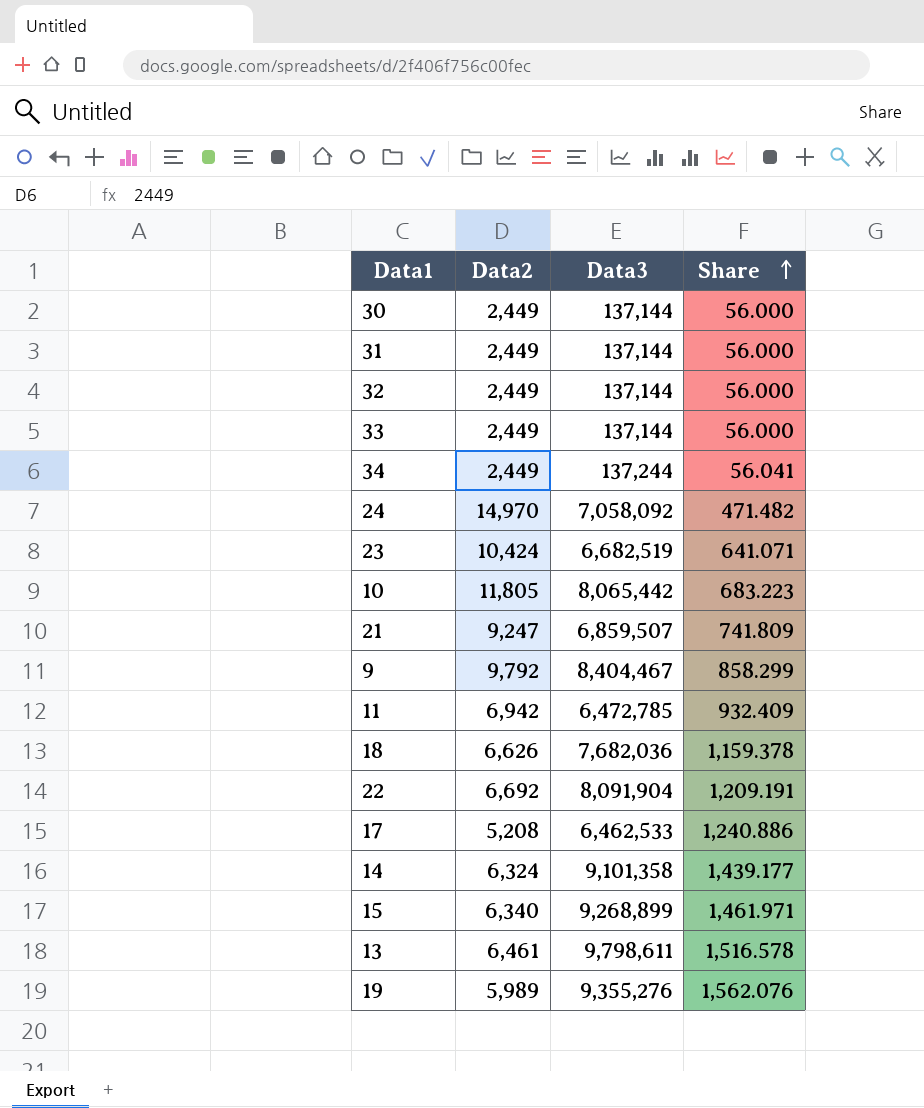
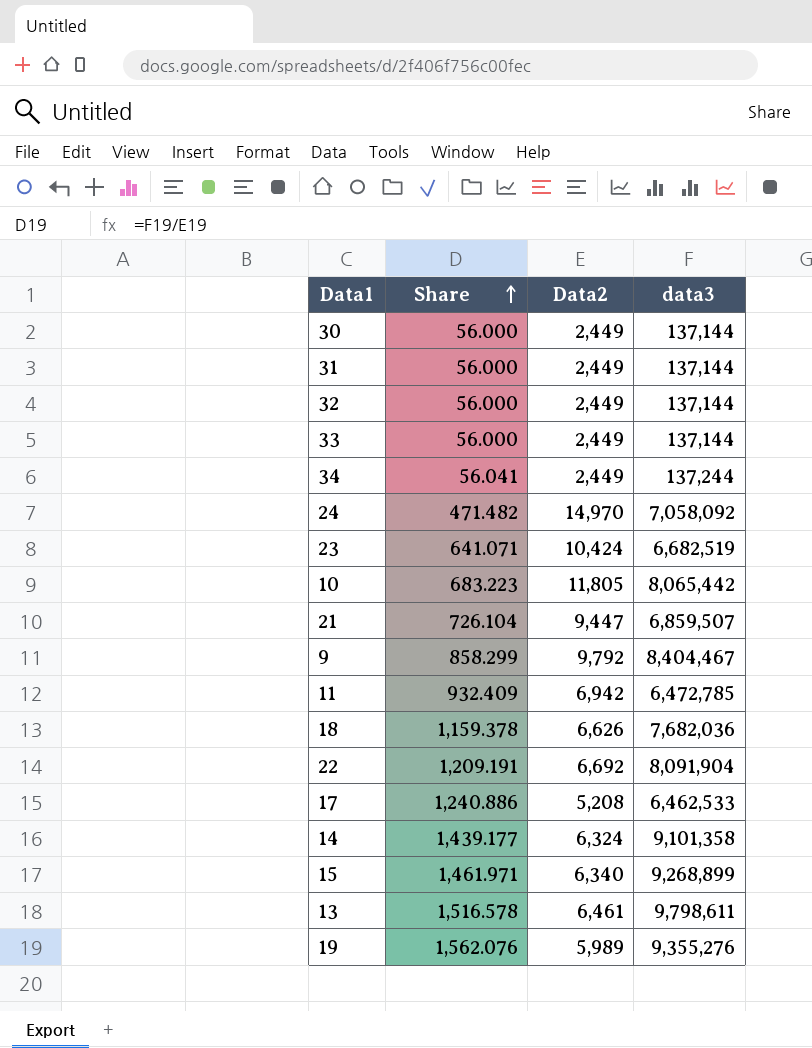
column Share | position: 4 -> 2
column name: Data3 -> data3
21 | Share: 741.809 -> 726.104
21 | Data2: 9,247 -> 9,447

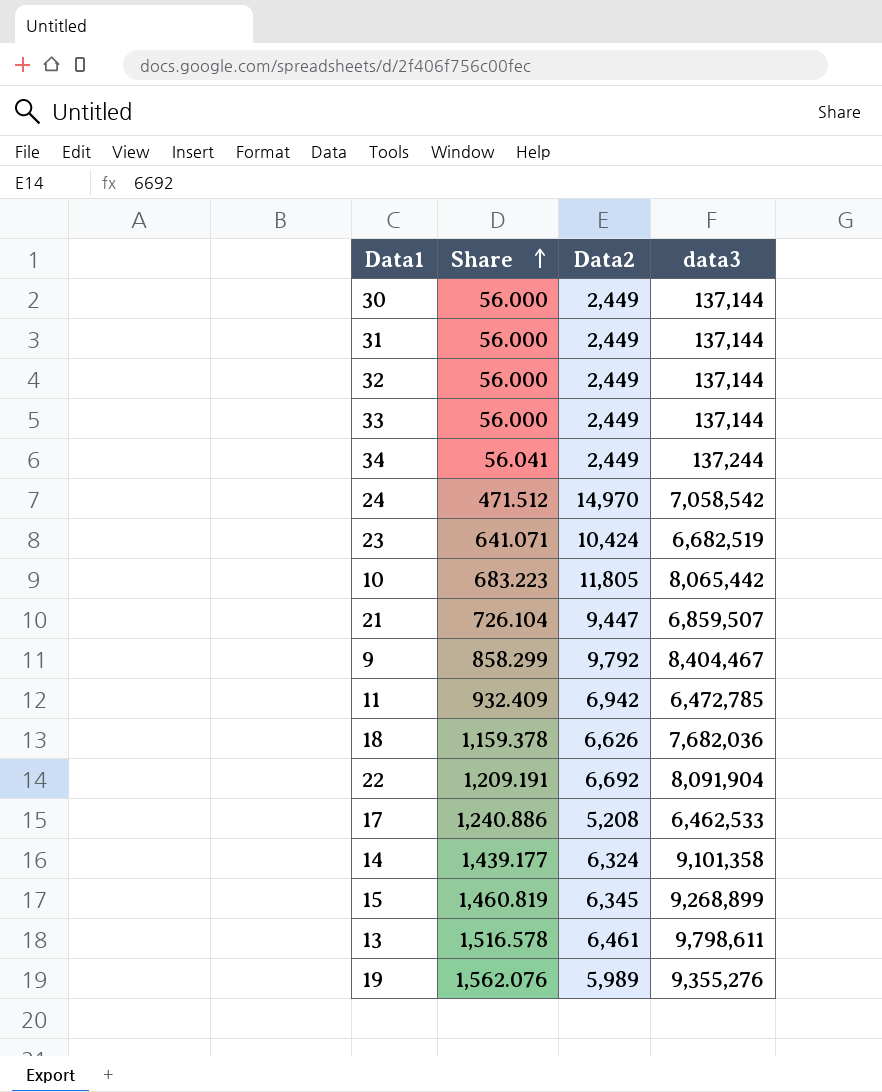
24 | Share: 471.482 -> 471.512
24 | data3: 7,058,092 -> 7,058,542
15 | Share: 1,461.971 -> 1,460.819
15 | Data2: 6,340 -> 6,345

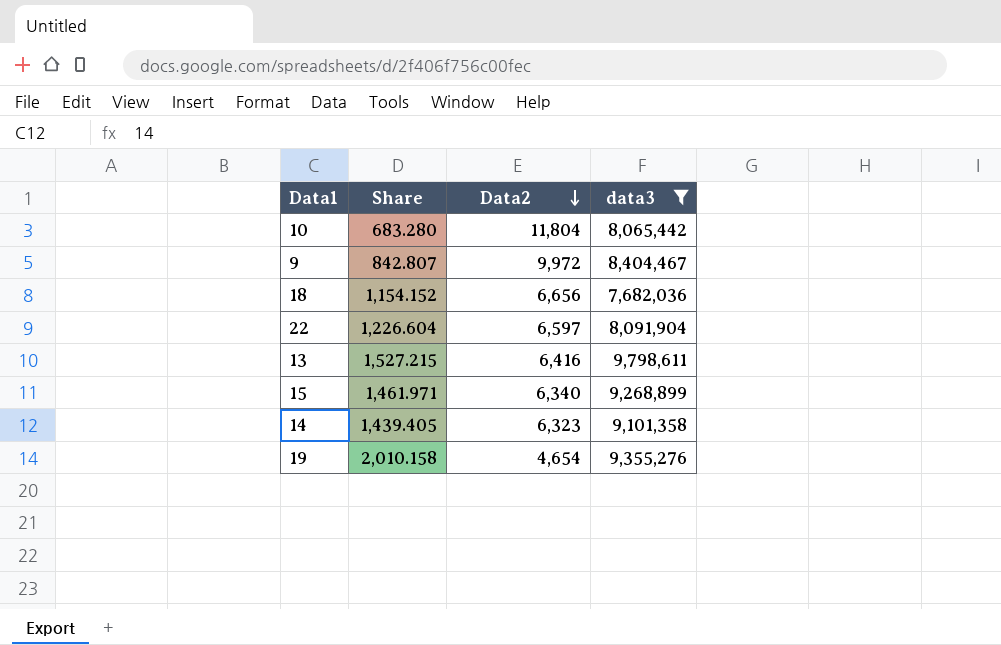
filter: none -> data3 >= 7,682,036
row order: Share ascending -> Data2 descending
10 | Share: 683.223 -> 683.280
10 | Data2: 11,805 -> 11,804
9 | Share: 858.299 -> 842.807
9 | Data2: 9,792 -> 9,972
18 | Share: 1,159.378 -> 1,154.152
18 | Data2: 6,626 -> 6,656
22 | Share: 1,209.191 -> 1,226.604
22 | Data2: 6,692 -> 6,597
13 | Share: 1,516.578 -> 1,527.215
13 | Data2: 6,461 -> 6,416
15 | Share: 1,460.819 -> 1,461.971
15 | Data2: 6,345 -> 6,340
14 | Share: 1,439.177 -> 1,439.405
14 | Data2: 6,324 -> 6,323
19 | Share: 1,562.076 -> 2,010.158
19 | Data2: 5,989 -> 4,654

